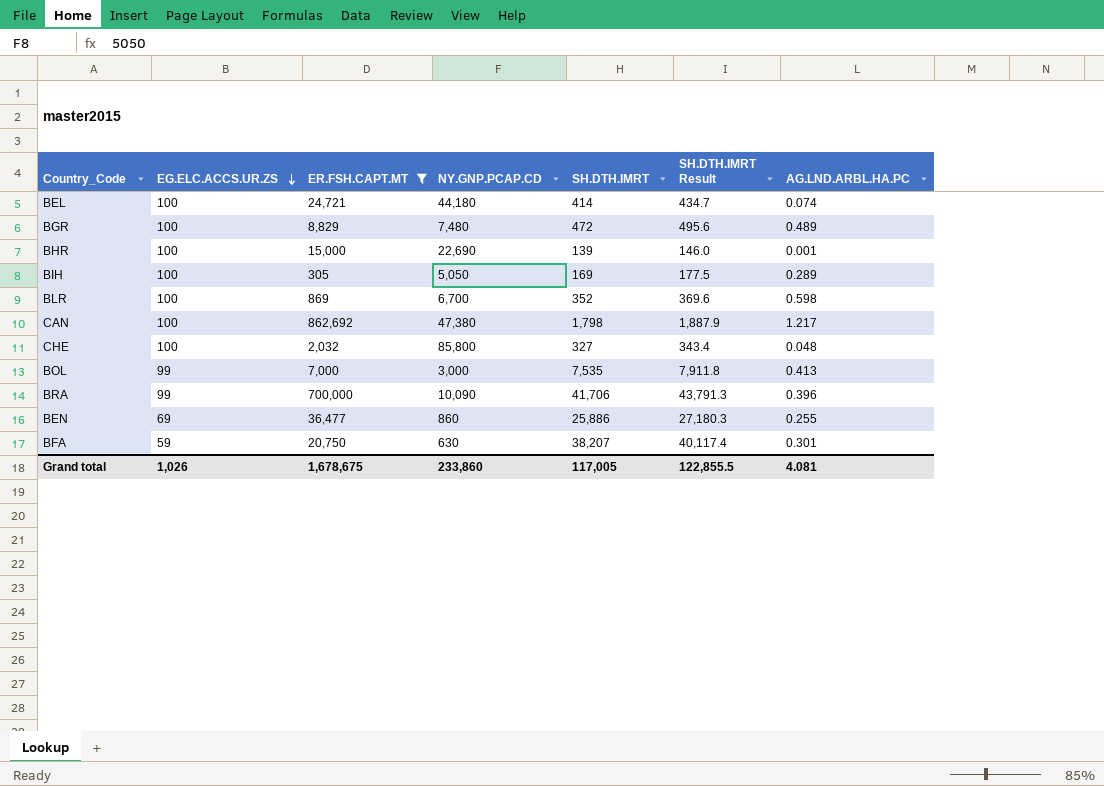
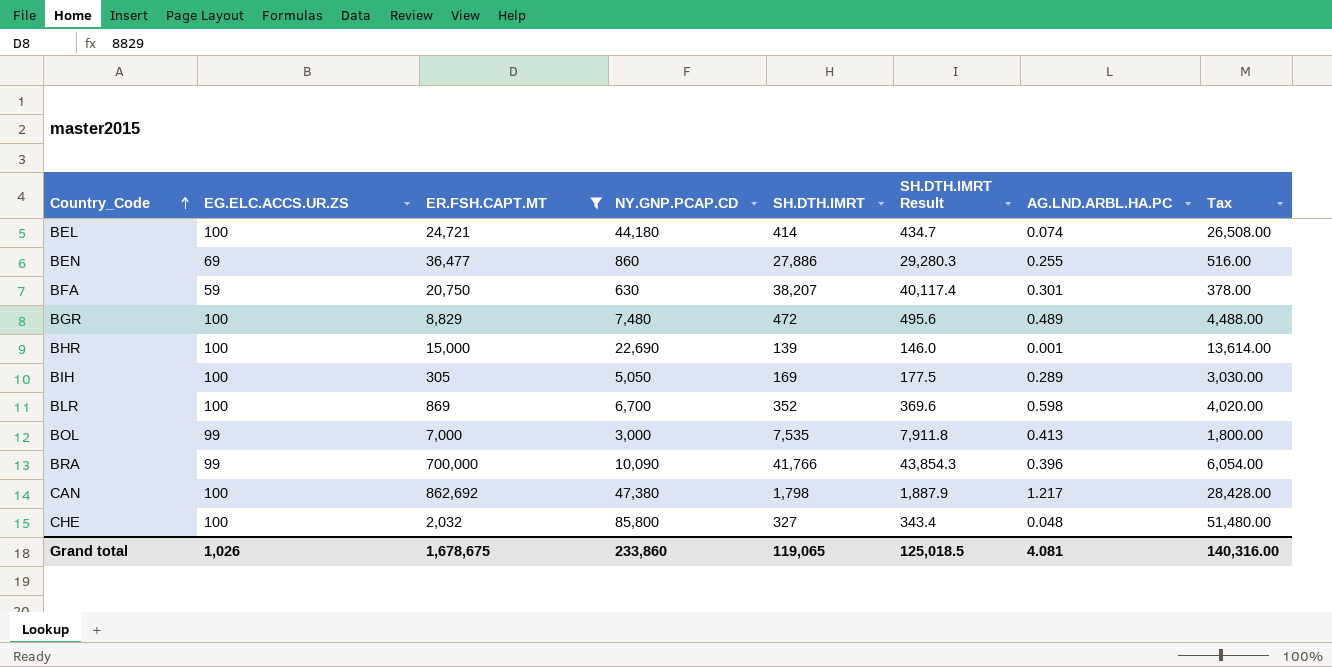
row order: EG.ELC.ACCS.UR.ZS descending -> Country_Code ascending
column Tax | formula: none -> [NY.GNP.PCAP.CD] * 0.6
BEN | SH.DTH.IMRT: 25,886 -> 27,886
BEN | SH.DTH.IMRT Result: 27,180.3 -> 29,280.3
BRA | SH.DTH.IMRT: 41,706 -> 41,766
BRA | SH.DTH.IMRT Result: 43,791.3 -> 43,854.3
Grand total | SH.DTH.IMRT: 117,005 -> 119,065
Grand total | SH.DTH.IMRT Result: 122,855.5 -> 125,018.5

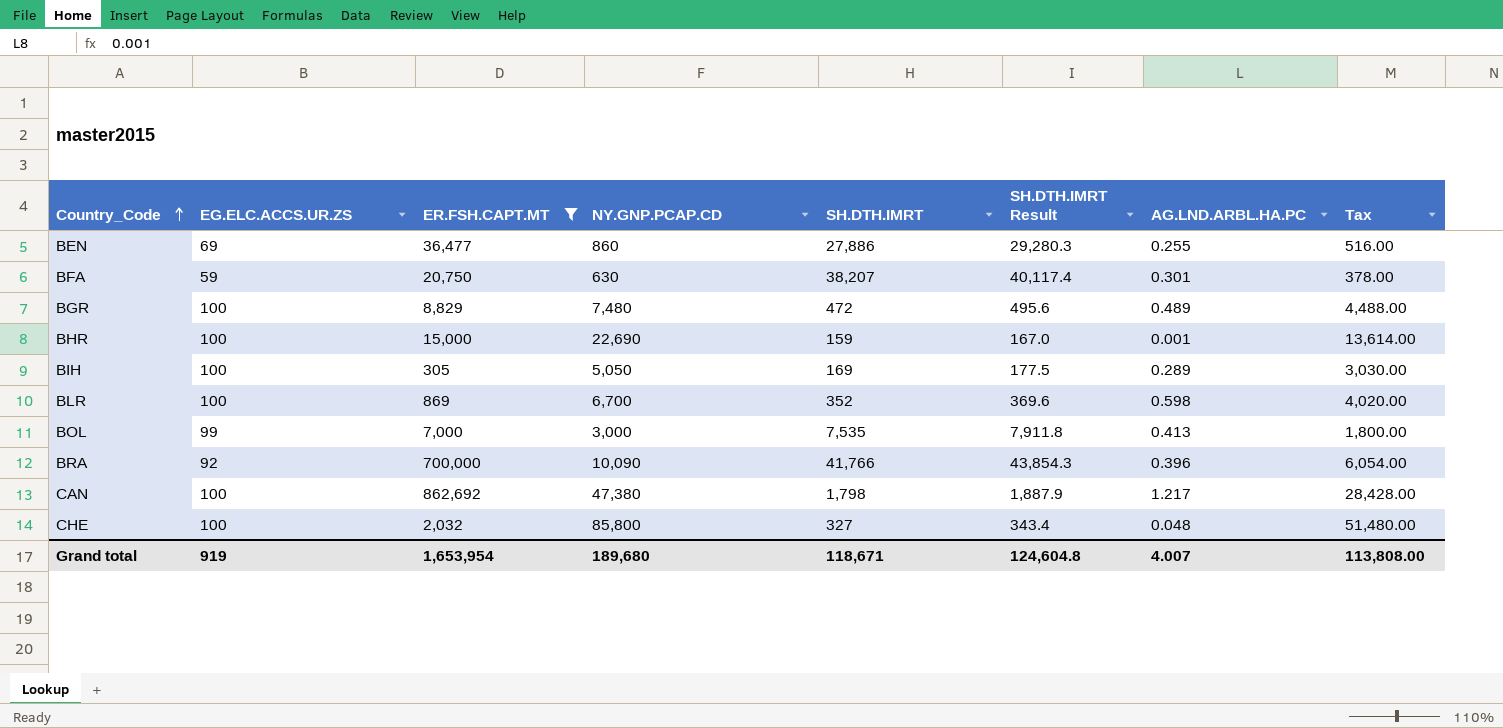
row BEL: 100 | 24,721 | 44,180 | 414 | 434.7 | 0.074 | 26,508.00 -> none
BHR | SH.DTH.IMRT: 139 -> 159
BHR | SH.DTH.IMRT Result: 146.0 -> 167.0
BRA | EG.ELC.ACCS.UR.ZS: 99 -> 92
Grand total | EG.ELC.ACCS.UR.ZS: 1,026 -> 919
Grand total | ER.FSH.CAPT.MT: 1,678,675 -> 1,653,954
Grand total | NY.GNP.PCAP.CD: 233,860 -> 189,680
Grand total | SH.DTH.IMRT: 119,065 -> 118,671
Grand total | SH.DTH.IMRT Result: 125,018.5 -> 124,604.8
Grand total | AG.LND.ARBL.HA.PC: 4.081 -> 4.007
Grand total | Tax: 140,316.00 -> 113,808.00

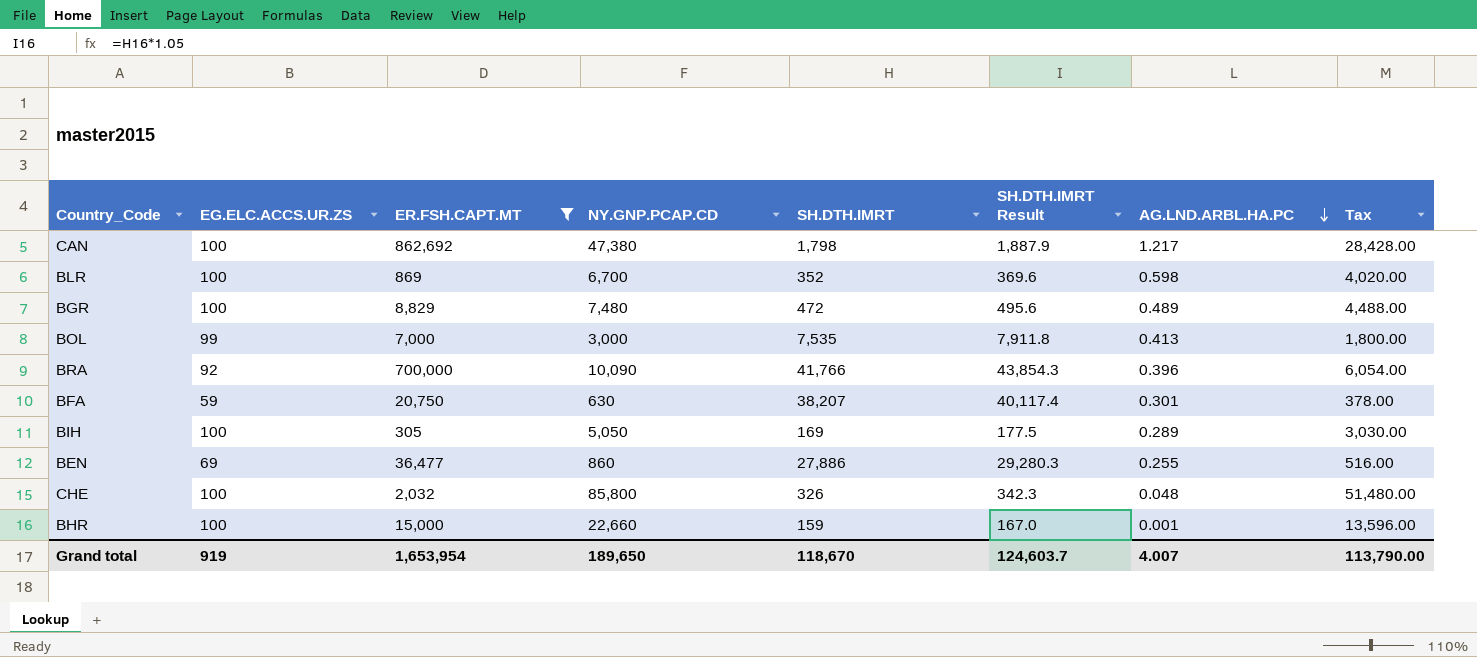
row order: Country_Code ascending -> AG.LND.ARBL.HA.PC descending
CHE | SH.DTH.IMRT: 327 -> 326
CHE | SH.DTH.IMRT Result: 343.4 -> 342.3
BHR | NY.GNP.PCAP.CD: 22,690 -> 22,660
BHR | Tax: 13,614.00 -> 13,596.00
Grand total | NY.GNP.PCAP.CD: 189,680 -> 189,650
Grand total | SH.DTH.IMRT: 118,671 -> 118,670
Grand total | SH.DTH.IMRT Result: 124,604.8 -> 124,603.7
Grand total | Tax: 113,808.00 -> 113,790.00

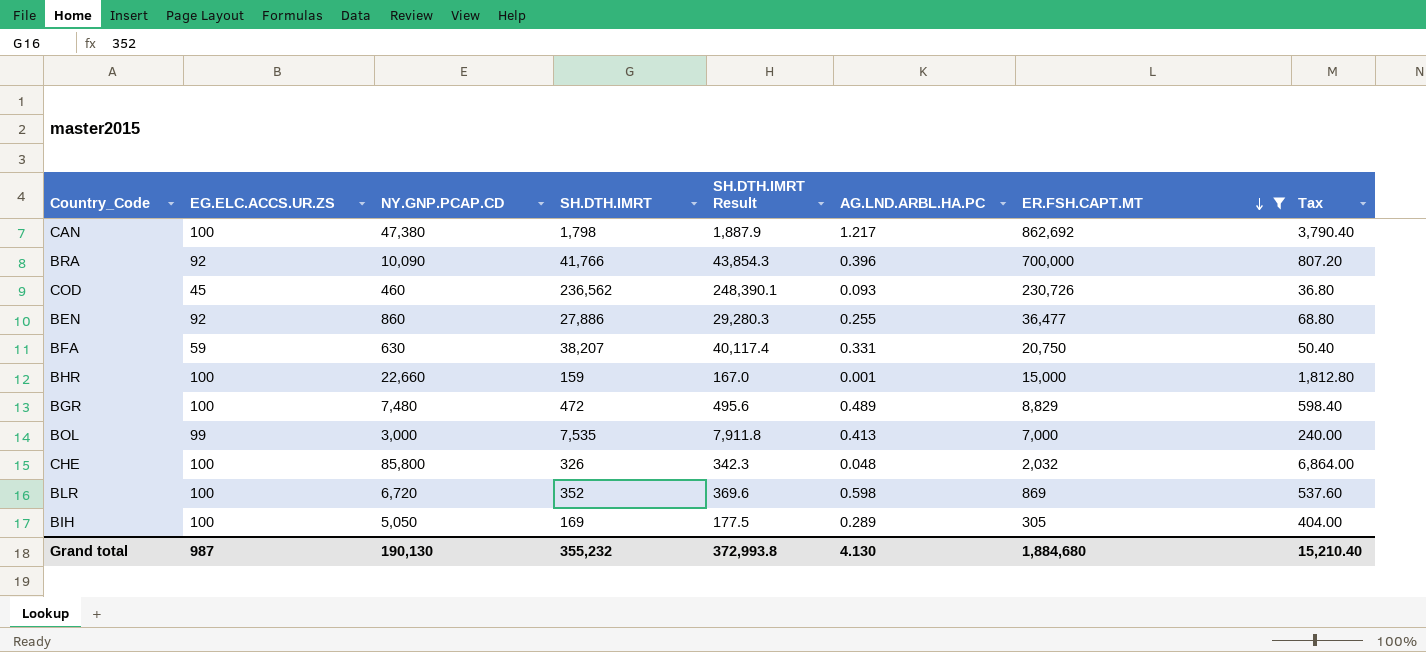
row order: AG.LND.ARBL.HA.PC descending -> ER.FSH.CAPT.MT descending
column ER.FSH.CAPT.MT | position: 3 -> 7
column Tax | formula: [NY.GNP.PCAP.CD] * 0.6 -> [NY.GNP.PCAP.CD] * 0.08
row COD: none -> 45 | 460 | 236,562 | 248,390.1 | 0.093 | 230,726 | 36.80
BEN | EG.ELC.ACCS.UR.ZS: 69 -> 92
BFA | AG.LND.ARBL.HA.PC: 0.301 -> 0.331
BLR | NY.GNP.PCAP.CD: 6,700 -> 6,720
Grand total | EG.ELC.ACCS.UR.ZS: 919 -> 987
Grand total | NY.GNP.PCAP.CD: 189,650 -> 190,130
Grand total | SH.DTH.IMRT: 118,670 -> 355,232
Grand total | SH.DTH.IMRT Result: 124,603.7 -> 372,993.8
Grand total | AG.LND.ARBL.HA.PC: 4.007 -> 4.130
Grand total | ER.FSH.CAPT.MT: 1,653,954 -> 1,884,680
Grand total | Tax: 113,790.00 -> 15,210.40

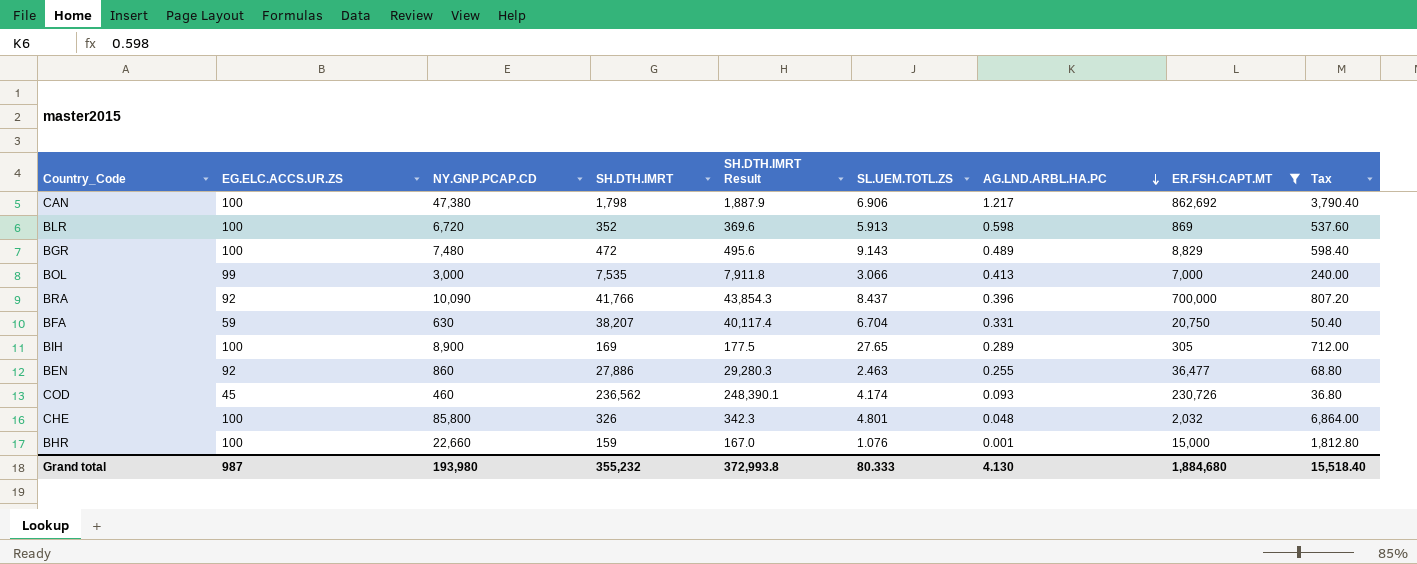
row order: ER.FSH.CAPT.MT descending -> AG.LND.ARBL.HA.PC descending
column SL.UEM.TOTL.ZS | position: none -> 6
BIH | NY.GNP.PCAP.CD: 5,050 -> 8,900
BIH | Tax: 404.00 -> 712.00
Grand total | NY.GNP.PCAP.CD: 190,130 -> 193,980
Grand total | Tax: 15,210.40 -> 15,518.40

